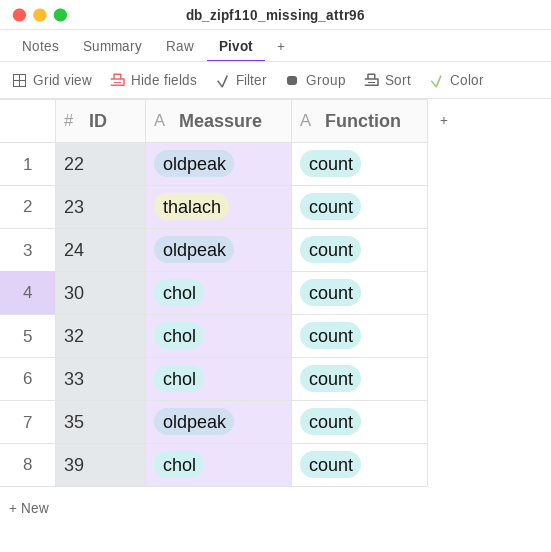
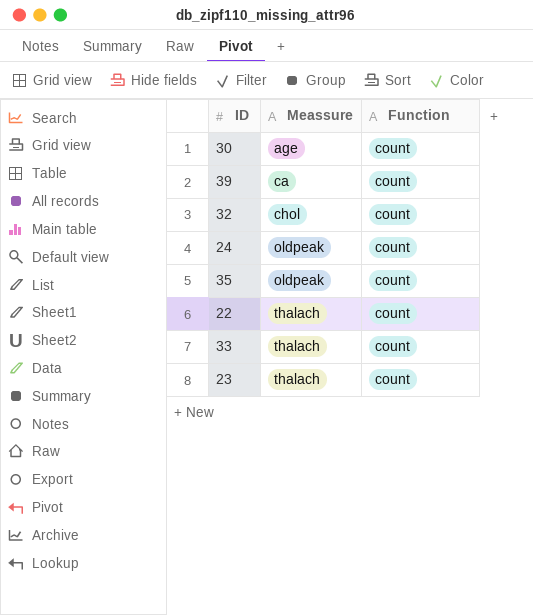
row order: ID ascending -> Meassure ascending
30 | Meassure: chol -> age
39 | Meassure: chol -> ca
22 | Meassure: oldpeak -> thalach
33 | Meassure: chol -> thalach

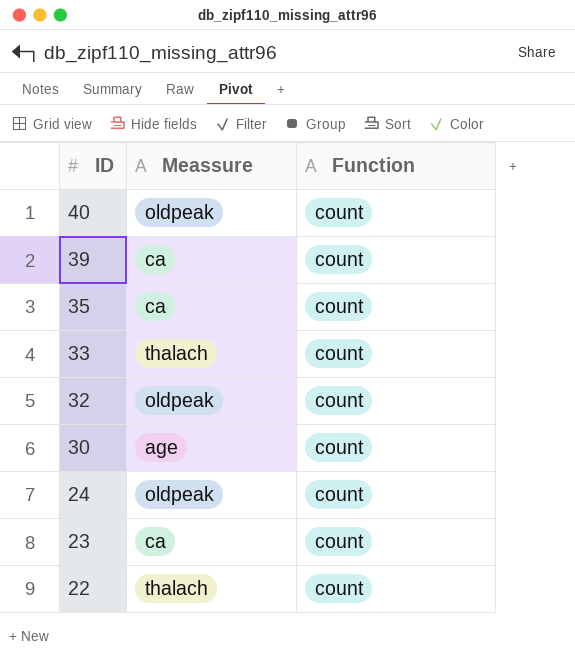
row order: Meassure ascending -> ID descending
row 40: none -> oldpeak | count
35 | Meassure: oldpeak -> ca
32 | Meassure: chol -> oldpeak
23 | Meassure: thalach -> ca

